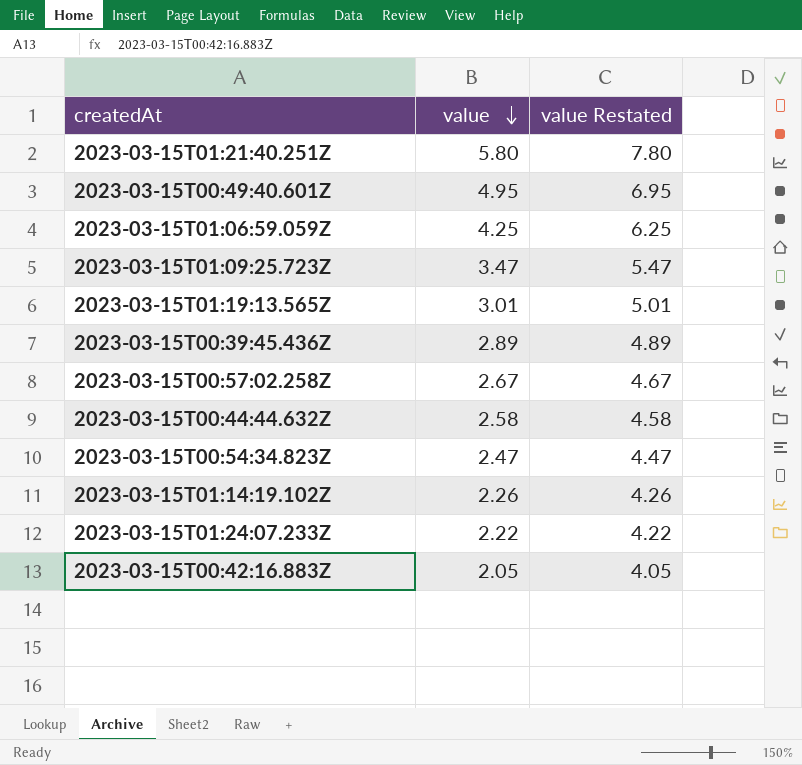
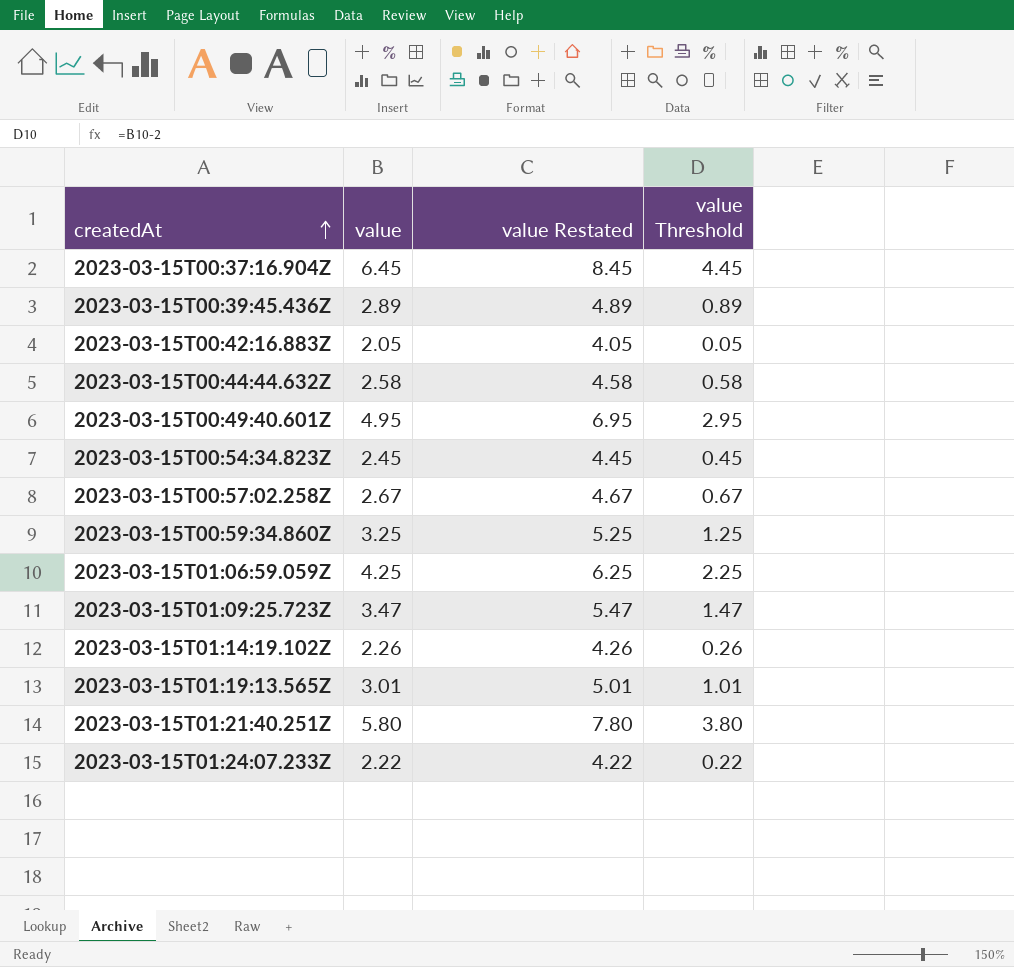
row order: value descending -> createdAt ascending
column value Threshold | formula: none -> [value] - 2
row 2023-03-15T00:37:16.904Z: none -> 6.45 | 8.45 | 4.45
2023-03-15T00:54:34.823Z | value: 2.47 -> 2.45
2023-03-15T00:54:34.823Z | value Restated: 4.47 -> 4.45
row 2023-03-15T00:59:34.860Z: none -> 3.25 | 5.25 | 1.25

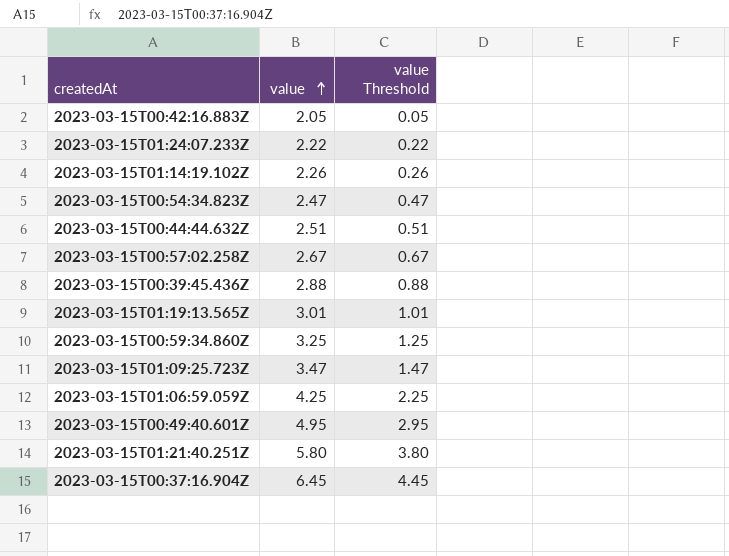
row order: createdAt ascending -> value ascending
column value Restated | formula: [value] + 2 -> none
2023-03-15T00:54:34.823Z | value: 2.45 -> 2.47
2023-03-15T00:54:34.823Z | value Threshold: 0.45 -> 0.47
2023-03-15T00:44:44.632Z | value: 2.58 -> 2.51
2023-03-15T00:44:44.632Z | value Threshold: 0.58 -> 0.51
2023-03-15T00:39:45.436Z | value: 2.89 -> 2.88
2023-03-15T00:39:45.436Z | value Threshold: 0.89 -> 0.88

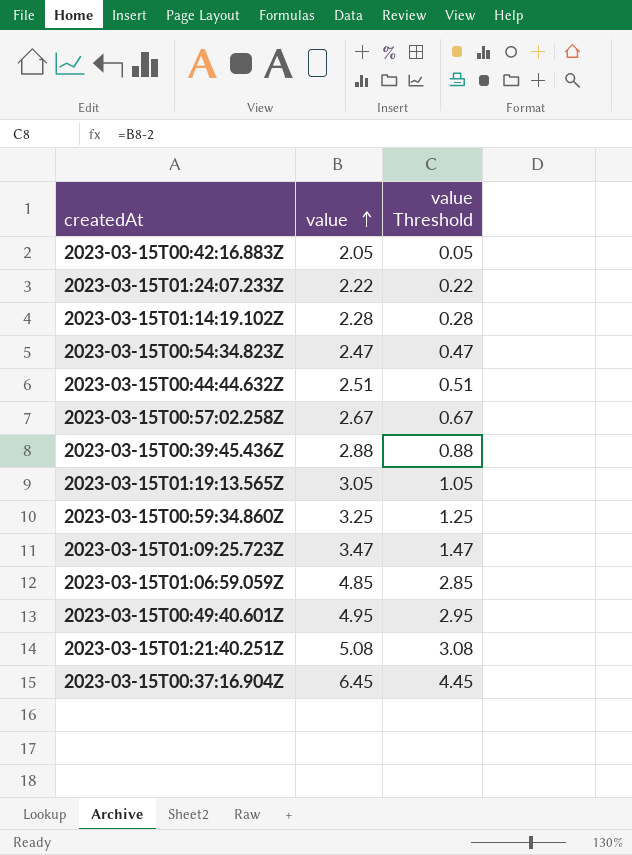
2023-03-15T01:14:19.102Z | value: 2.26 -> 2.28
2023-03-15T01:14:19.102Z | value Threshold: 0.26 -> 0.28
2023-03-15T01:19:13.565Z | value: 3.01 -> 3.05
2023-03-15T01:19:13.565Z | value Threshold: 1.01 -> 1.05
2023-03-15T01:06:59.059Z | value: 4.25 -> 4.85
2023-03-15T01:06:59.059Z | value Threshold: 2.25 -> 2.85
2023-03-15T01:21:40.251Z | value: 5.80 -> 5.08
2023-03-15T01:21:40.251Z | value Threshold: 3.80 -> 3.08

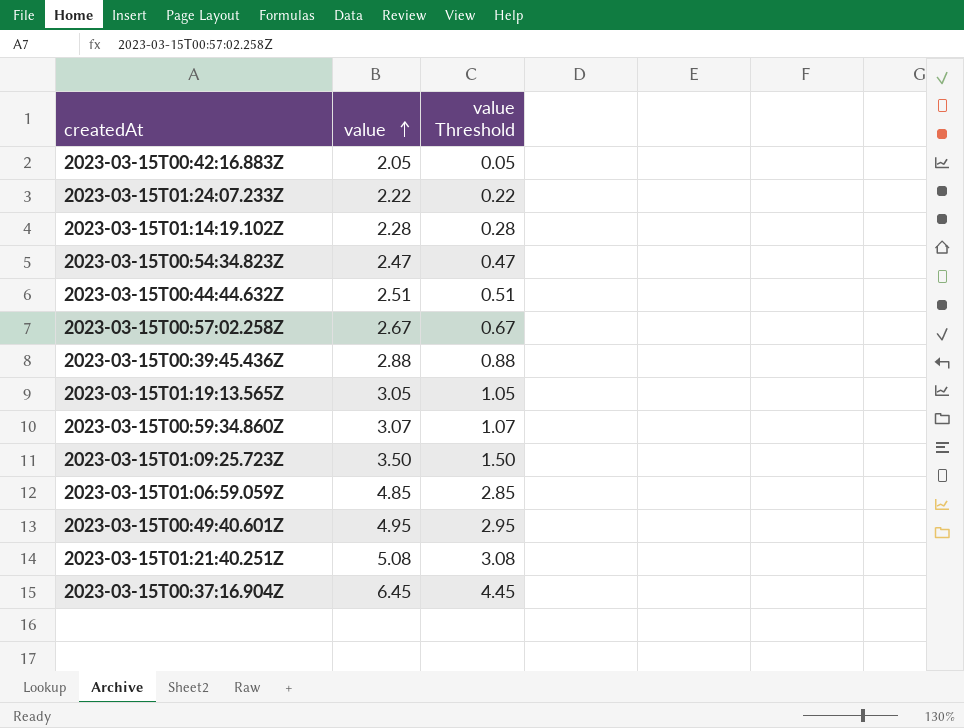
2023-03-15T00:59:34.860Z | value: 3.25 -> 3.07
2023-03-15T00:59:34.860Z | value Threshold: 1.25 -> 1.07
2023-03-15T01:09:25.723Z | value: 3.47 -> 3.50
2023-03-15T01:09:25.723Z | value Threshold: 1.47 -> 1.50

